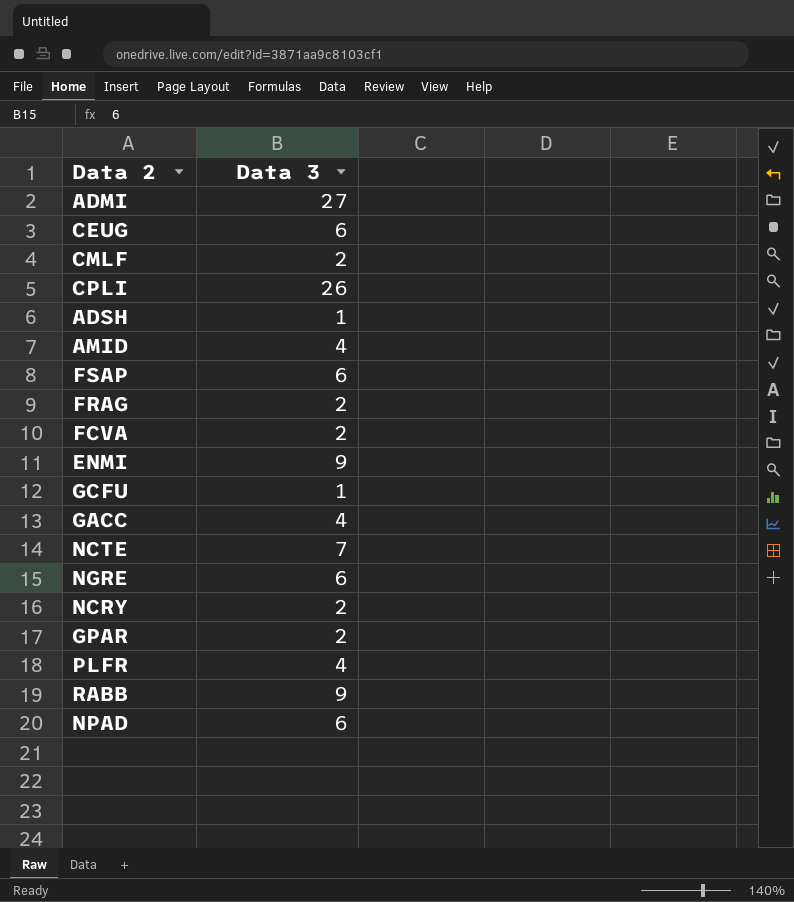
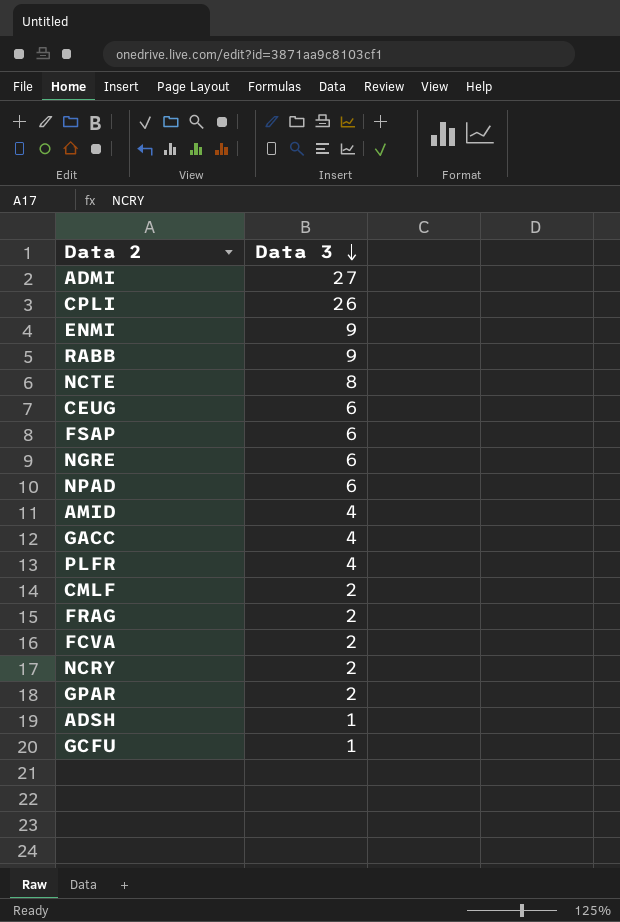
row order: none -> Data 3 descending
NCTE | Data 3: 7 -> 8

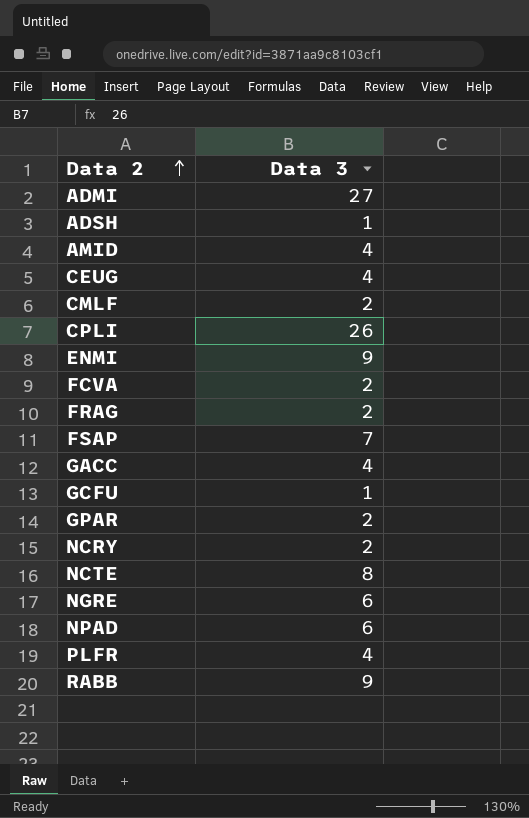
row order: Data 3 descending -> Data 2 ascending
CEUG | Data 3: 6 -> 4
FSAP | Data 3: 6 -> 7

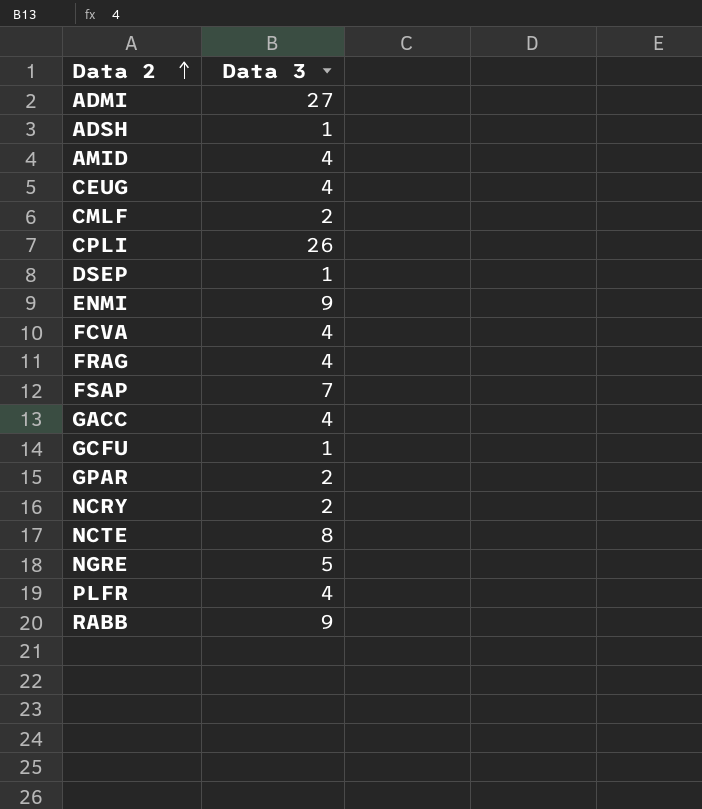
row NPAD: 6 -> none
row DSEP: none -> 1
FCVA | Data 3: 2 -> 4
FRAG | Data 3: 2 -> 4
NGRE | Data 3: 6 -> 5

